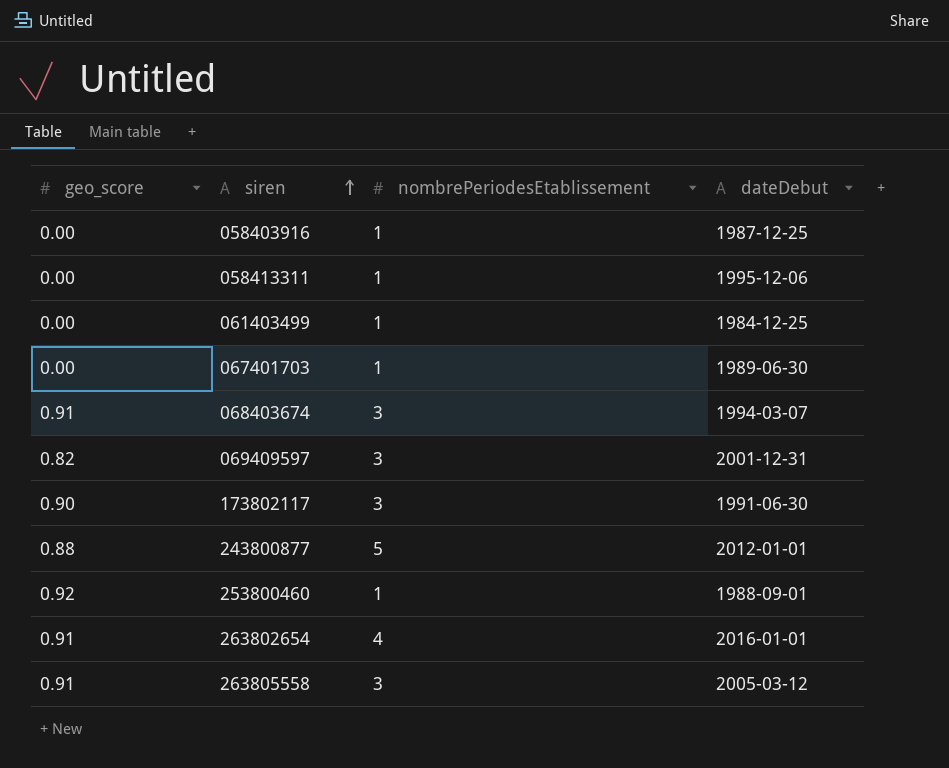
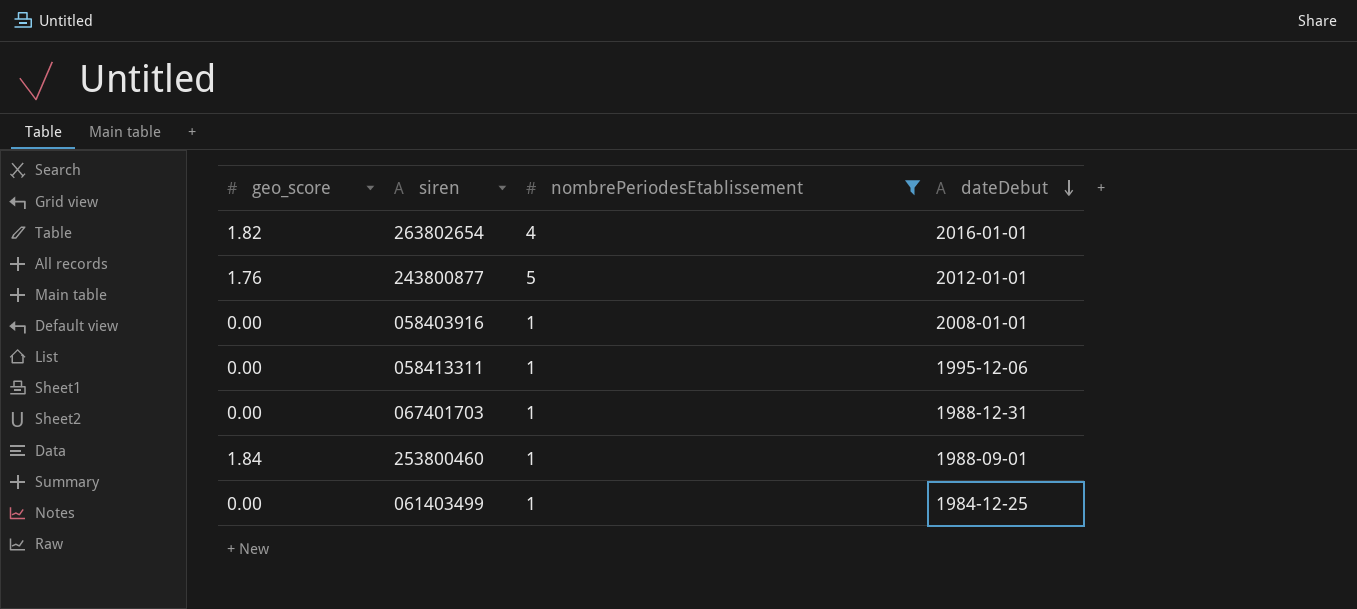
filter: none -> nombrePeriodesEtablissement != 3
row order: siren ascending -> dateDebut descending
263802654 | geo_score: 0.91 -> 1.82
243800877 | geo_score: 0.88 -> 1.76
058403916 | dateDebut: 1987-12-25 -> 2008-01-01
067401703 | dateDebut: 1989-06-30 -> 1988-12-31
253800460 | geo_score: 0.92 -> 1.84

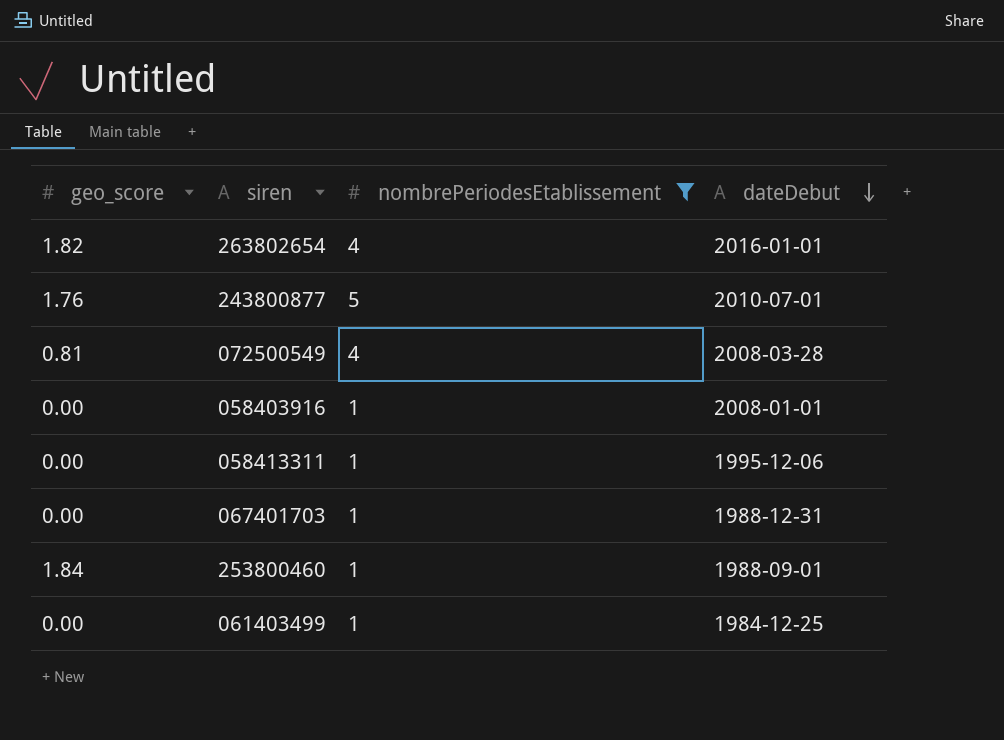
243800877 | dateDebut: 2012-01-01 -> 2010-07-01
row 072500549: none -> 0.81 | 4 | 2008-03-28

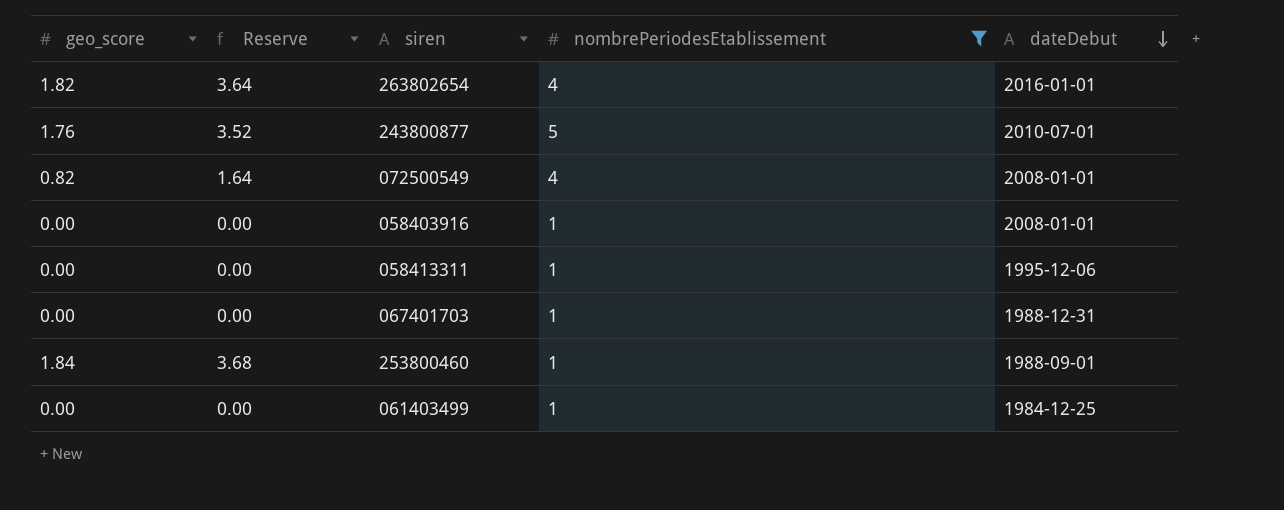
column Reserve | formula: none -> [geo_score] * 2
072500549 | geo_score: 0.81 -> 0.82
072500549 | dateDebut: 2008-03-28 -> 2008-01-01

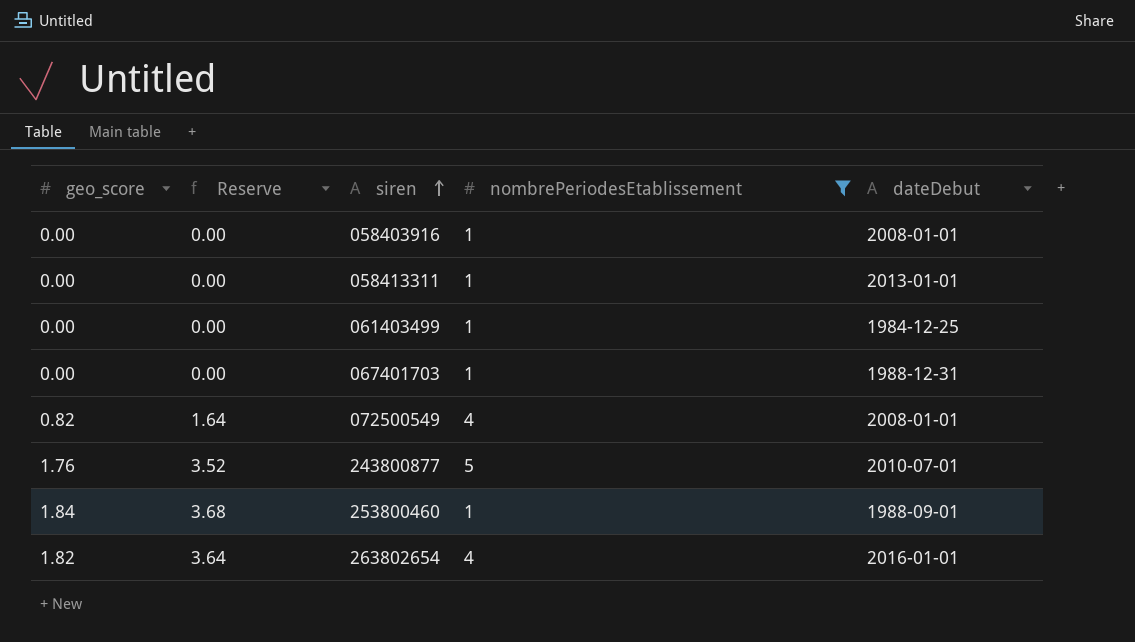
row order: dateDebut descending -> siren ascending
058413311 | dateDebut: 1995-12-06 -> 2013-01-01

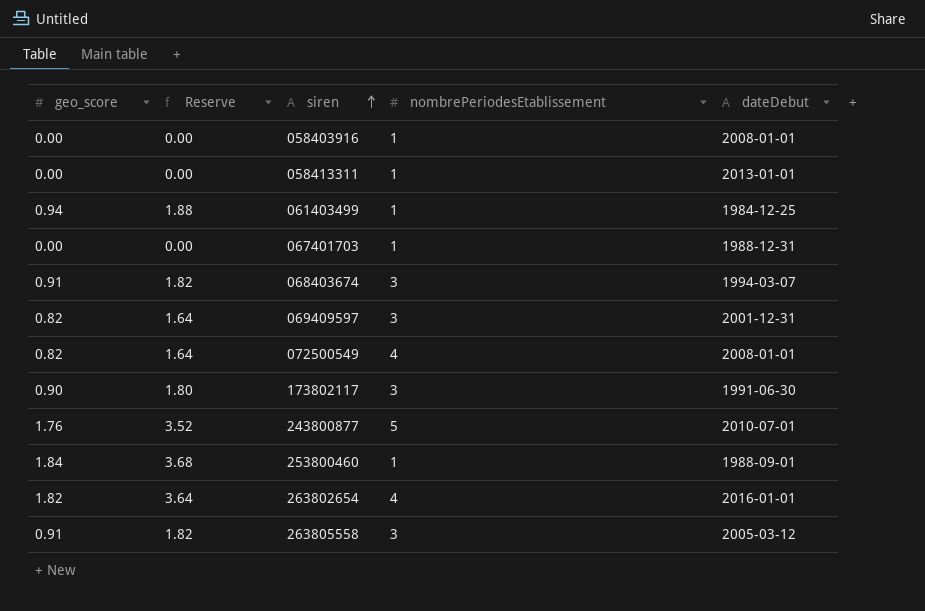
filter: nombrePeriodesEtablissement != 3 -> none
061403499 | geo_score: 0.00 -> 0.94
061403499 | Reserve: 0.00 -> 1.88

